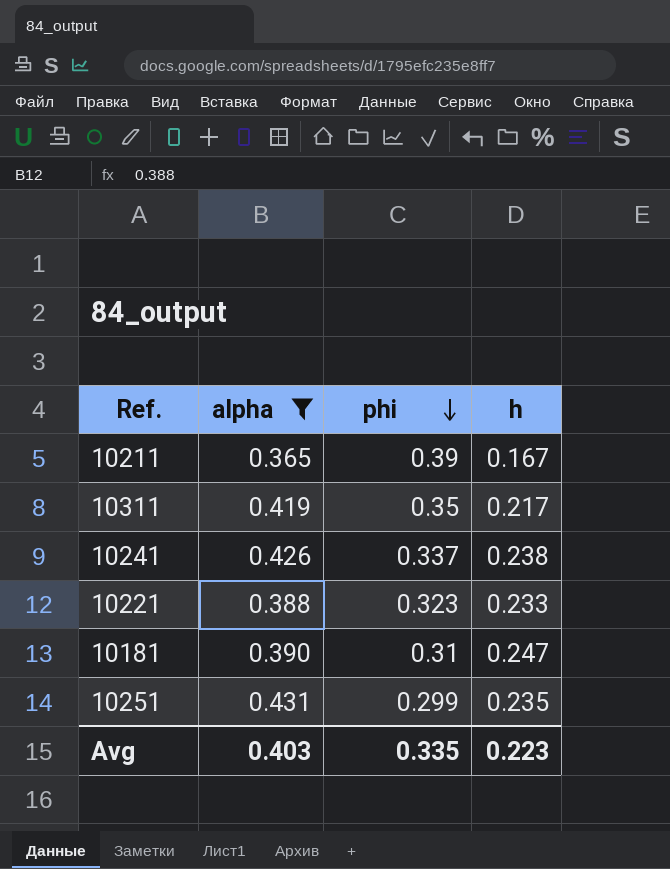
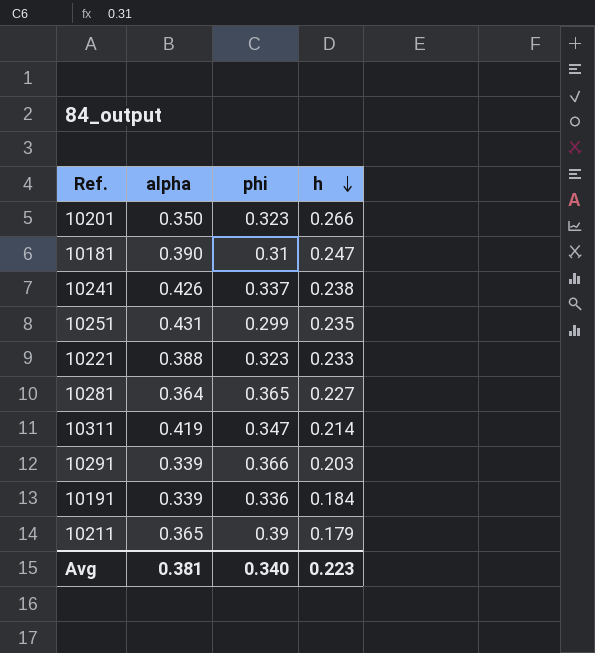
filter: alpha >= 0.365 -> none
row order: phi descending -> h descending
10311 | phi: 0.35 -> 0.347
10311 | h: 0.217 -> 0.214
10211 | h: 0.167 -> 0.179
Avg | alpha: 0.403 -> 0.381
Avg | phi: 0.335 -> 0.340

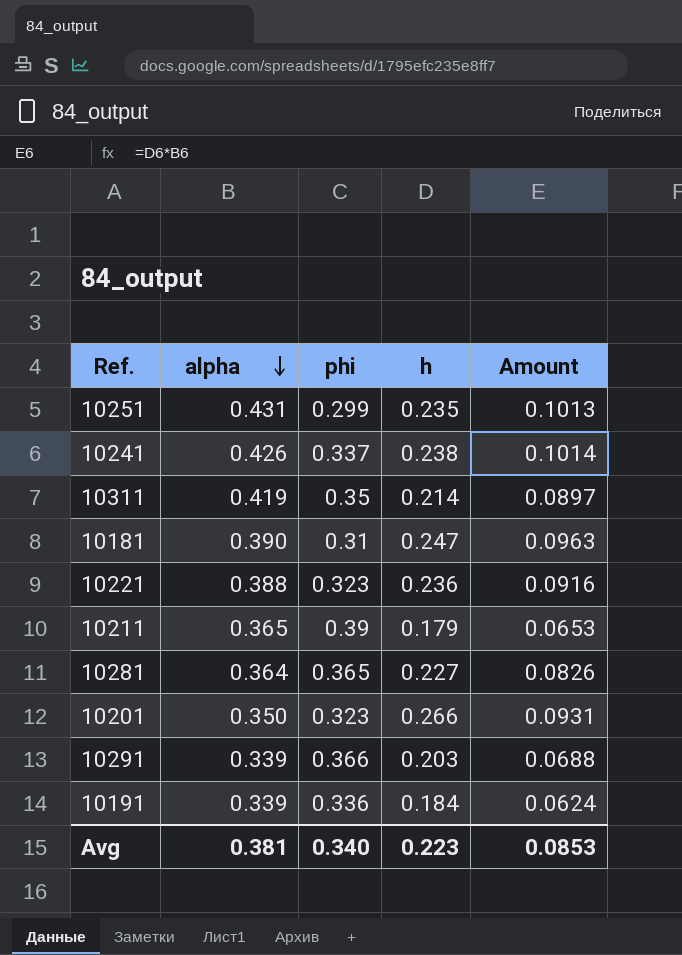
row order: h descending -> alpha descending
column Amount | formula: none -> [alpha] * [h]
10311 | phi: 0.347 -> 0.35
10221 | h: 0.233 -> 0.236

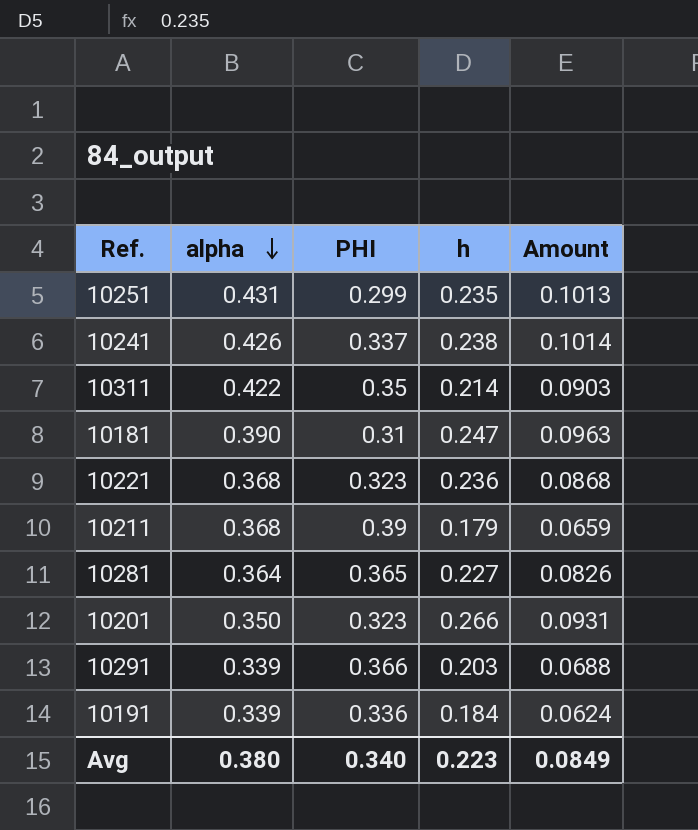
column name: phi -> PHI
10311 | alpha: 0.419 -> 0.422
10311 | Amount: 0.0897 -> 0.0903
10221 | alpha: 0.388 -> 0.368
10221 | Amount: 0.0916 -> 0.0868
10211 | alpha: 0.365 -> 0.368
10211 | Amount: 0.0653 -> 0.0659
Avg | alpha: 0.381 -> 0.380
Avg | Amount: 0.0853 -> 0.0849

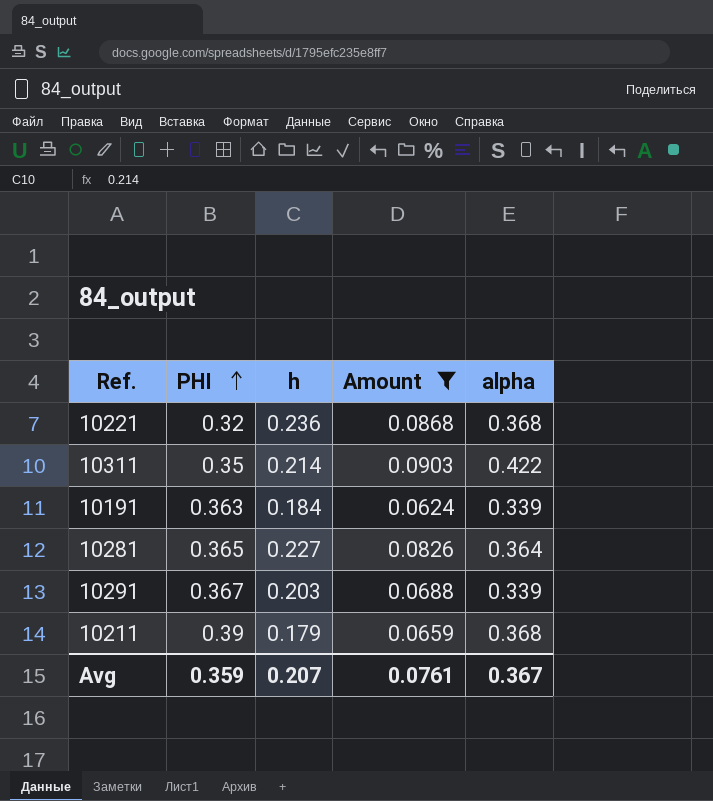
filter: none -> Amount <= 0.0903
row order: alpha descending -> PHI ascending
column alpha | position: 2 -> 5
10221 | PHI: 0.323 -> 0.32
10191 | PHI: 0.336 -> 0.363
10291 | PHI: 0.366 -> 0.367
Avg | PHI: 0.340 -> 0.359
Avg | h: 0.223 -> 0.207
Avg | Amount: 0.0849 -> 0.0761
Avg | alpha: 0.380 -> 0.367

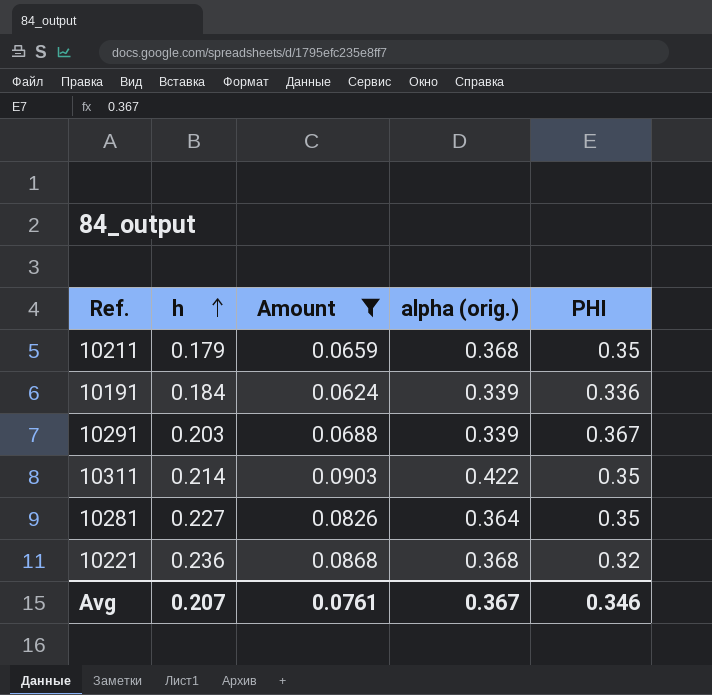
row order: PHI ascending -> h ascending
column name: alpha -> alpha (orig.)
column PHI | position: 2 -> 5
10211 | PHI: 0.39 -> 0.35
10191 | PHI: 0.363 -> 0.336
10281 | PHI: 0.365 -> 0.35
Avg | PHI: 0.359 -> 0.346

